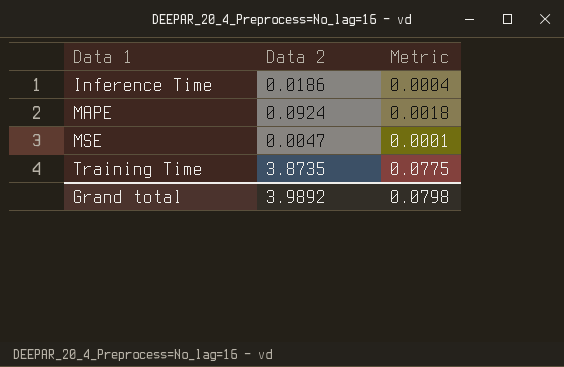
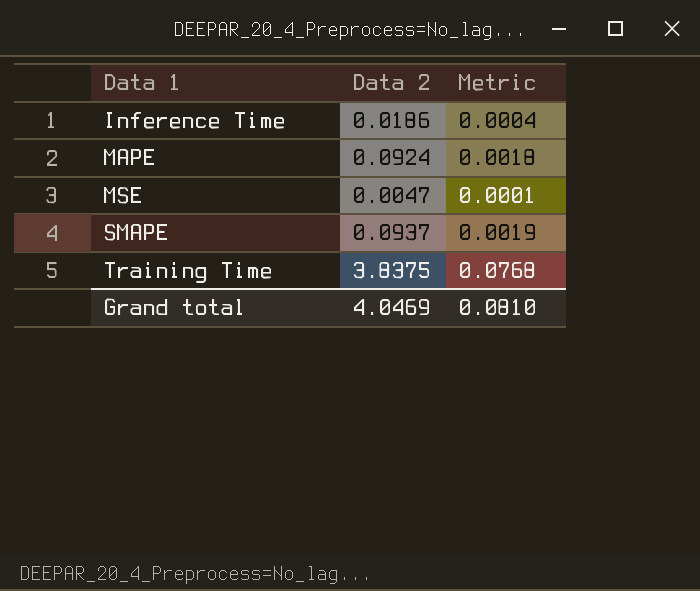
row SMAPE: none -> 0.0937 | 0.0019
Training Time | Data 2: 3.8735 -> 3.8375
Training Time | Metric: 0.0775 -> 0.0768
Grand total | Data 2: 3.9892 -> 4.0469
Grand total | Metric: 0.0798 -> 0.0810

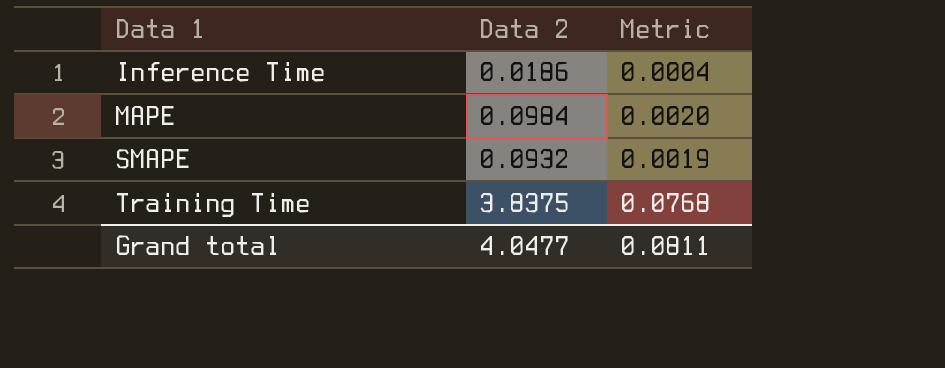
row MSE: 0.0047 | 0.0001 -> none
MAPE | Data 2: 0.0924 -> 0.0984
MAPE | Metric: 0.0018 -> 0.0020
SMAPE | Data 2: 0.0937 -> 0.0932
Grand total | Data 2: 4.0469 -> 4.0477
Grand total | Metric: 0.0810 -> 0.0811

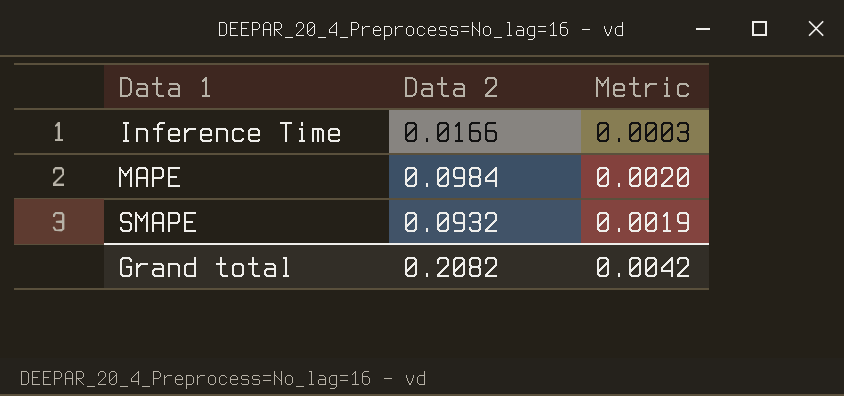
row Training Time: 3.8375 | 0.0768 -> none
Inference Time | Data 2: 0.0186 -> 0.0166
Inference Time | Metric: 0.0004 -> 0.0003
Grand total | Data 2: 4.0477 -> 0.2082
Grand total | Metric: 0.0811 -> 0.0042

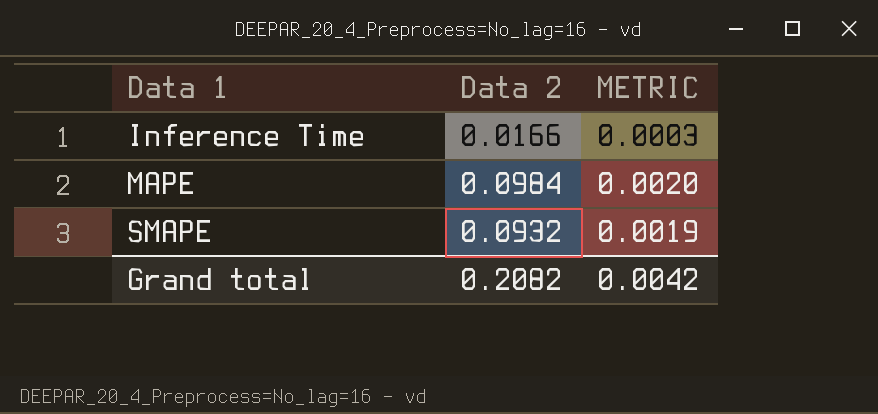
column name: Metric -> METRIC

